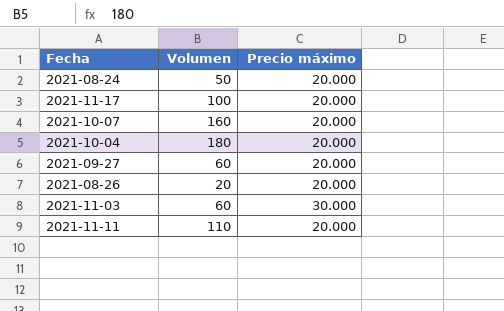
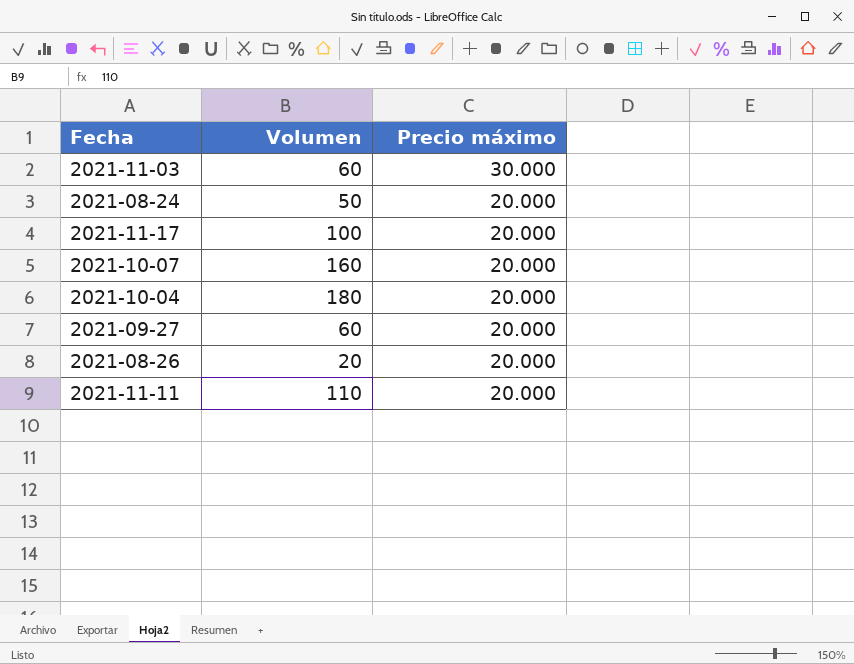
row order: none -> Precio máximo descending

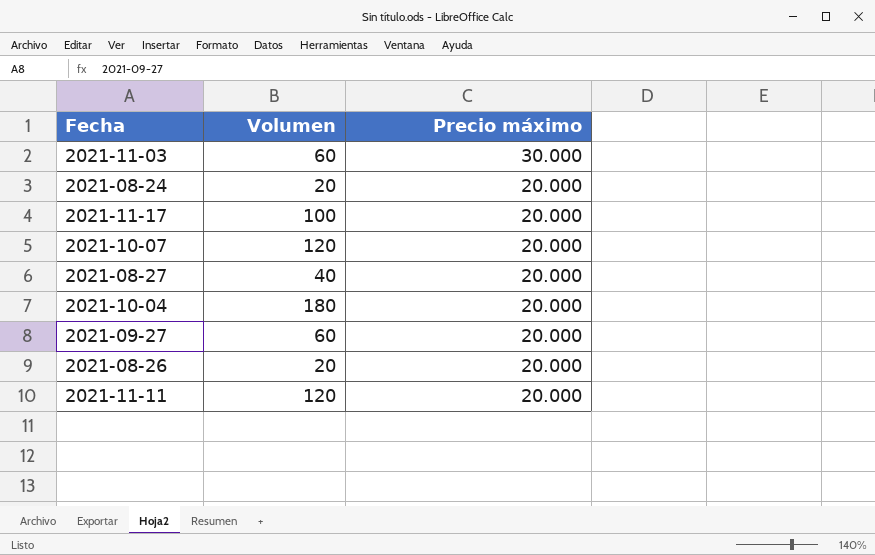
2021-08-24 | Volumen: 50 -> 20
2021-10-07 | Volumen: 160 -> 120
row 2021-08-27: none -> 40 | 20.000
2021-11-11 | Volumen: 110 -> 120

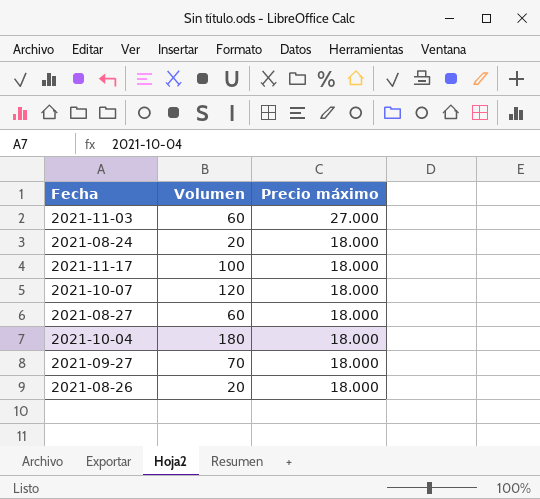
row 2021-11-11: 120 | 20.000 -> none
2021-11-03 | Precio máximo: 30.000 -> 27.000
2021-08-24 | Precio máximo: 20.000 -> 18.000
2021-11-17 | Precio máximo: 20.000 -> 18.000
2021-10-07 | Precio máximo: 20.000 -> 18.000
2021-08-27 | Volumen: 40 -> 60
2021-08-27 | Precio máximo: 20.000 -> 18.000
2021-10-04 | Precio máximo: 20.000 -> 18.000
2021-09-27 | Volumen: 60 -> 70
2021-09-27 | Precio máximo: 20.000 -> 18.000
2021-08-26 | Precio máximo: 20.000 -> 18.000

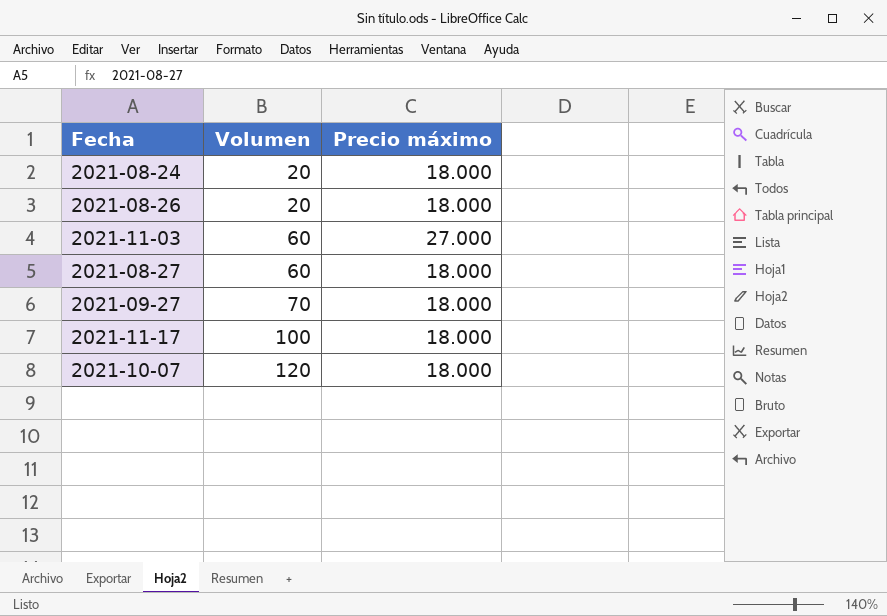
row order: Precio máximo descending -> Volumen ascending
row 2021-10-04: 180 | 18.000 -> none

